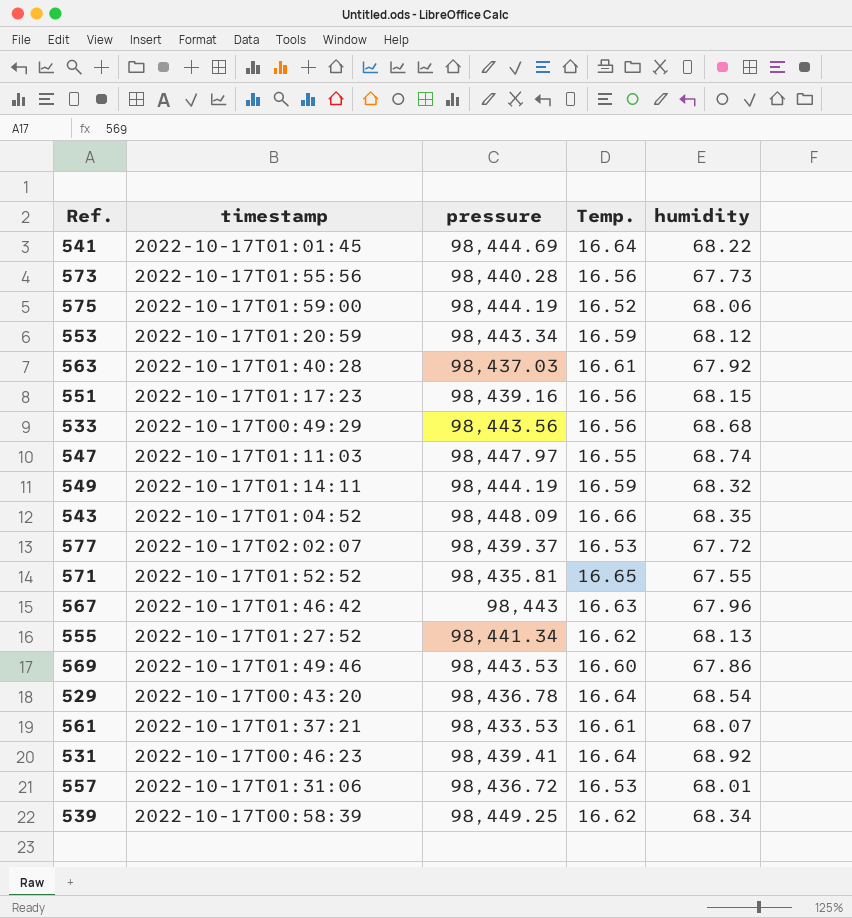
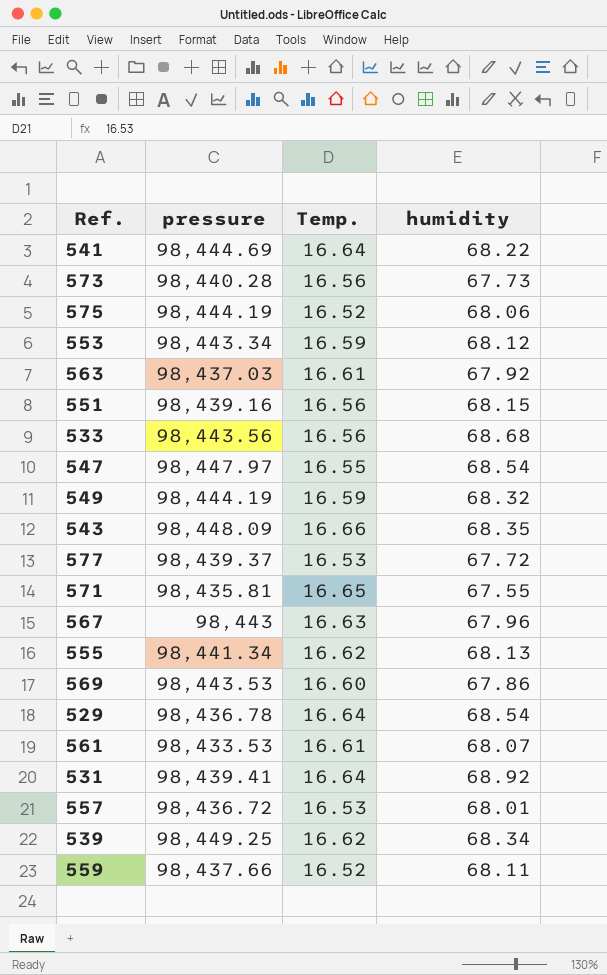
column timestamp | position: 2 -> none
547 | humidity: 68.74 -> 68.54
row 559: none -> 98,437.66 | 16.52 | 68.11

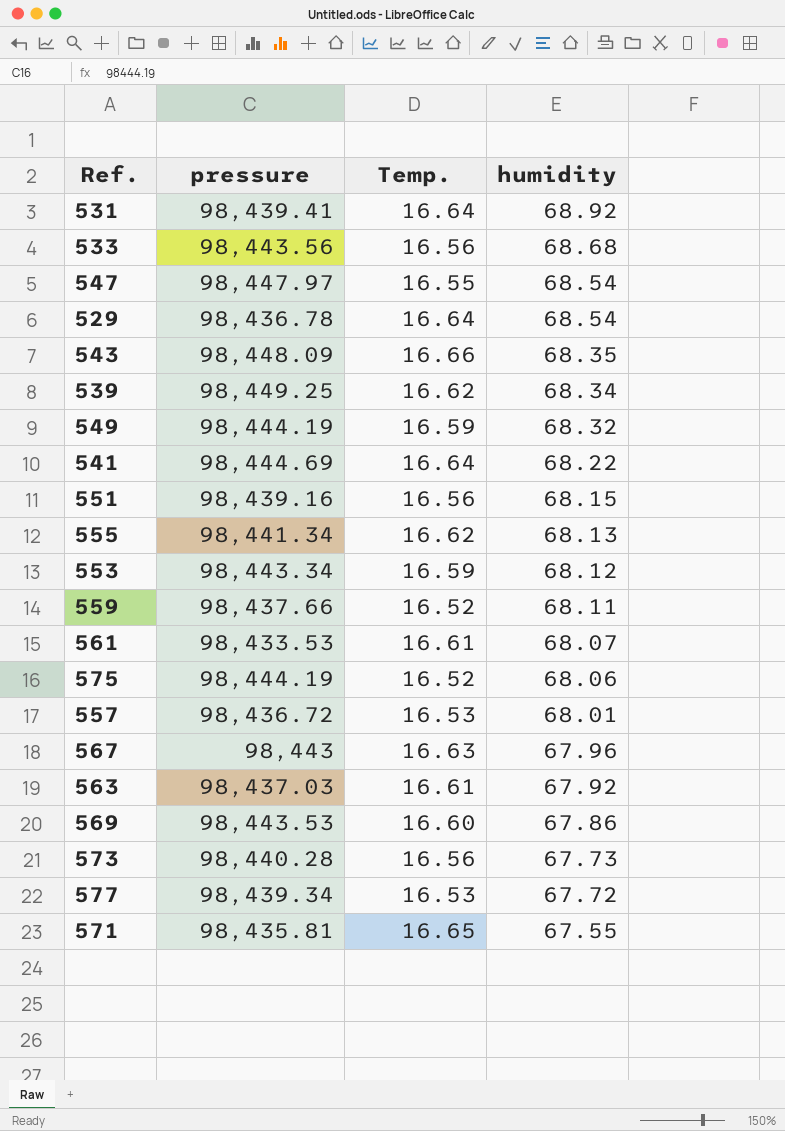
row order: none -> humidity descending
577 | pressure: 98,439.37 -> 98,439.34

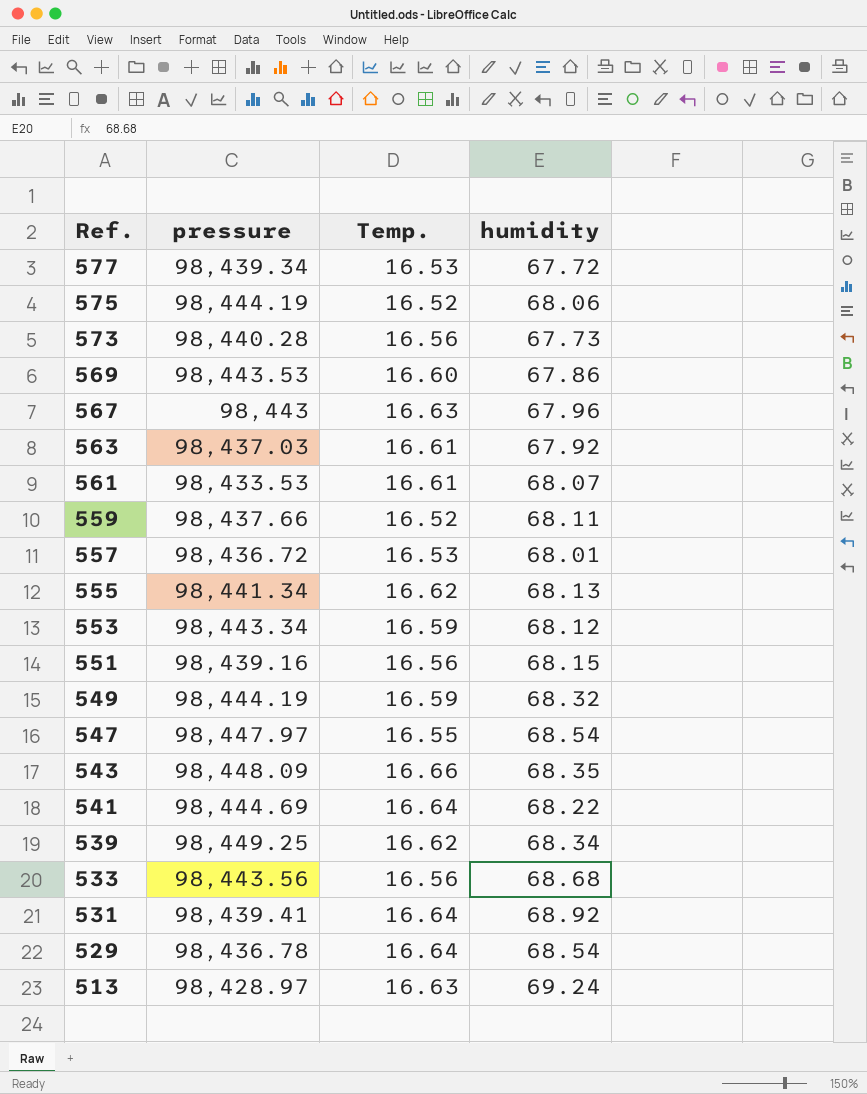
row order: humidity descending -> Ref. descending
row 571: 98,435.81 | 16.65 | 67.55 -> none
row 513: none -> 98,428.97 | 16.63 | 69.24

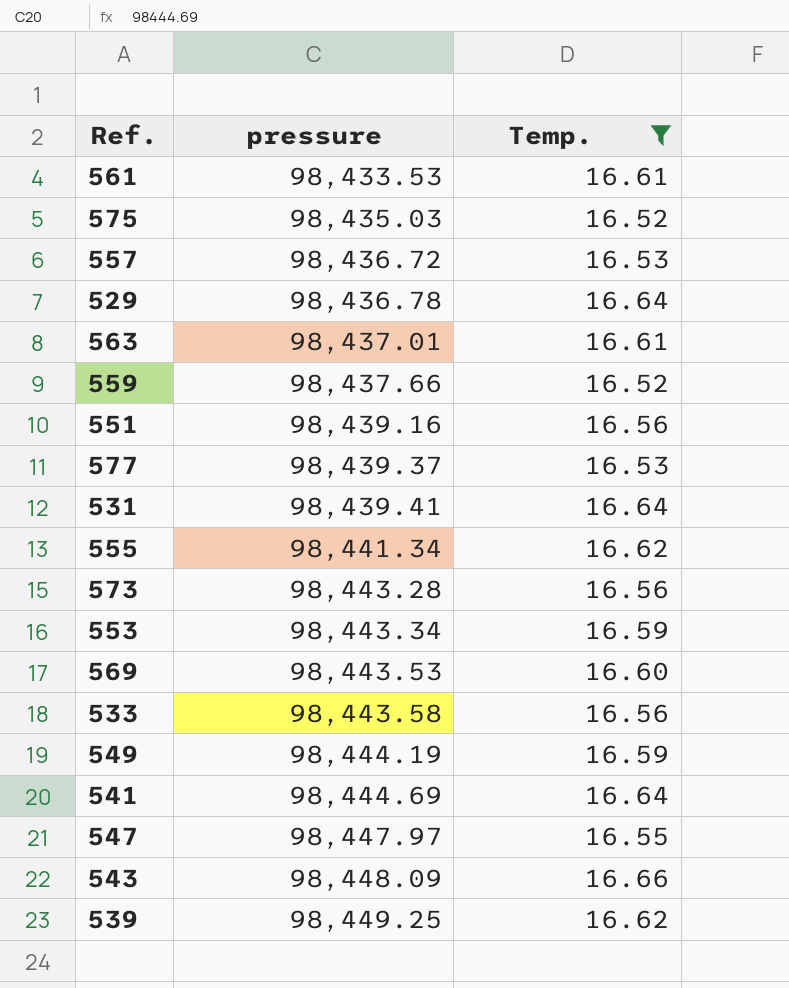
filter: none -> Temp. != 16.63
row order: Ref. descending -> pressure ascending
column humidity | position: 4 -> none
575 | pressure: 98,444.19 -> 98,435.03
563 | pressure: 98,437.03 -> 98,437.01
577 | pressure: 98,439.34 -> 98,439.37
573 | pressure: 98,440.28 -> 98,443.28
533 | pressure: 98,443.56 -> 98,443.58

